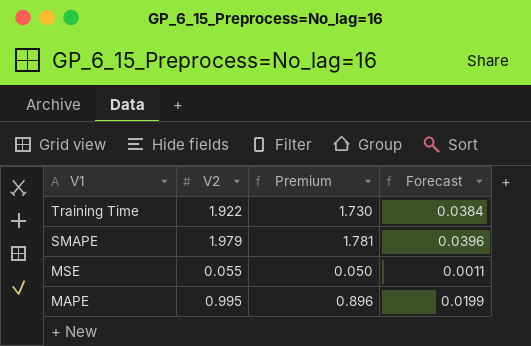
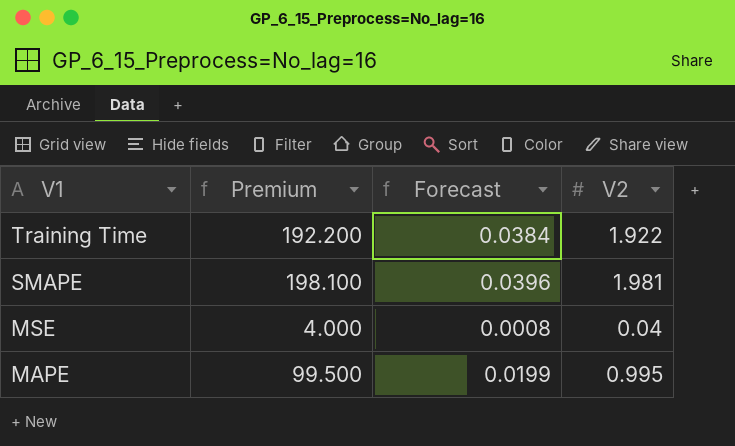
column Premium | formula: [V2] * 0.9 -> [V2] * 100
column V2 | position: 2 -> 4
SMAPE | V2: 1.979 -> 1.981
MSE | Forecast: 0.0011 -> 0.0008
MSE | V2: 0.055 -> 0.04

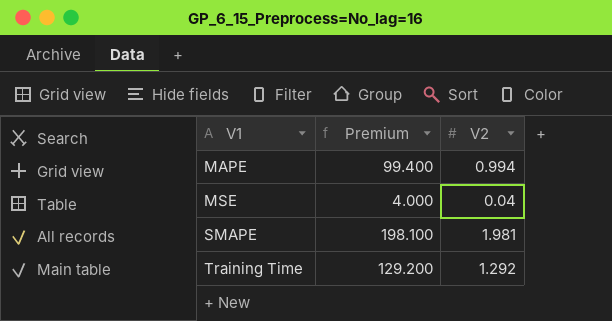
row order: V1 descending -> V1 ascending
column Forecast | formula: [V2] * 0.02 -> none
MAPE | Premium: 99.500 -> 99.400
MAPE | V2: 0.995 -> 0.994
Training Time | Premium: 192.200 -> 129.200
Training Time | V2: 1.922 -> 1.292

